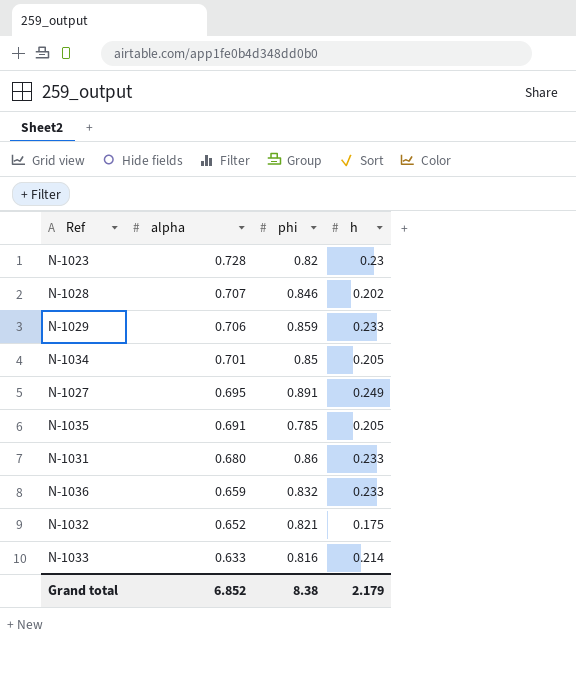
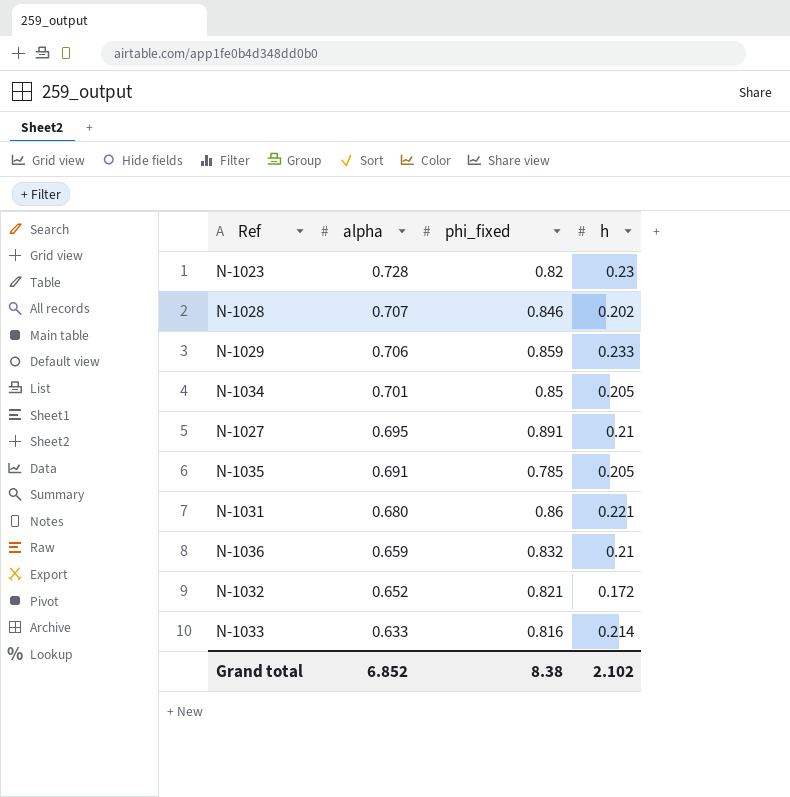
column name: phi -> phi_fixed
N-1027 | h: 0.249 -> 0.21
N-1031 | h: 0.233 -> 0.221
N-1036 | h: 0.233 -> 0.21
N-1032 | h: 0.175 -> 0.172
Grand total | h: 2.179 -> 2.102

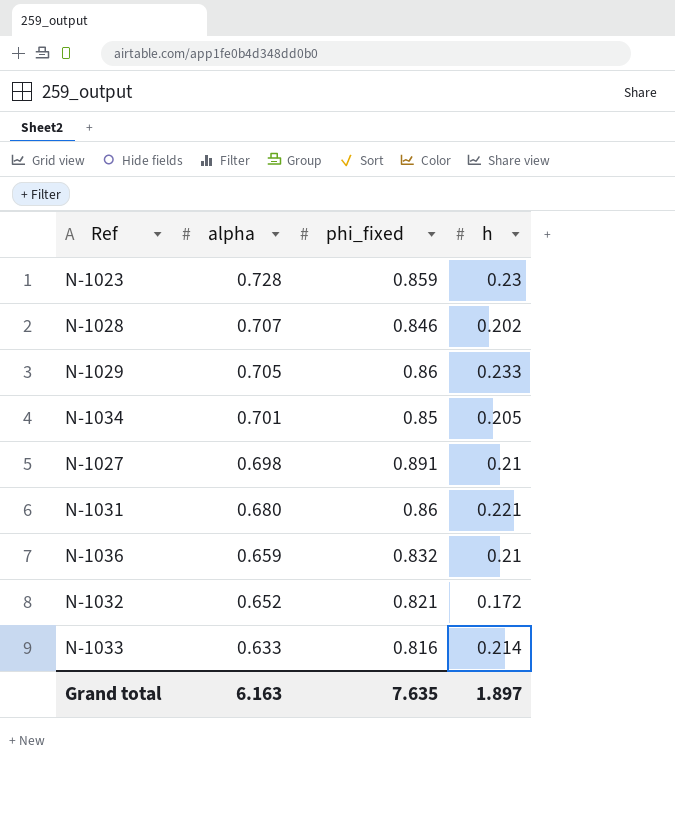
row N-1035: 0.691 | 0.785 | 0.205 -> none
N-1023 | phi_fixed: 0.82 -> 0.859
N-1029 | alpha: 0.706 -> 0.705
N-1029 | phi_fixed: 0.859 -> 0.86
N-1027 | alpha: 0.695 -> 0.698
Grand total | alpha: 6.852 -> 6.163
Grand total | phi_fixed: 8.38 -> 7.635
Grand total | h: 2.102 -> 1.897

